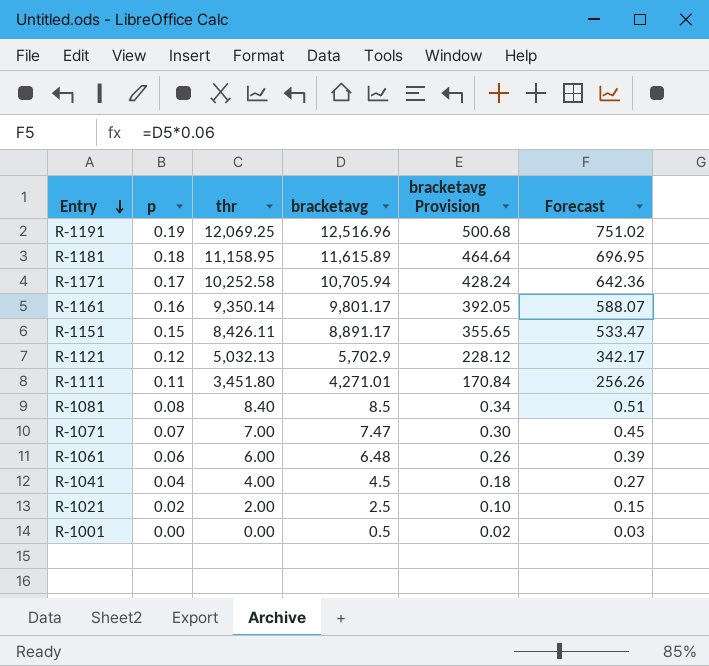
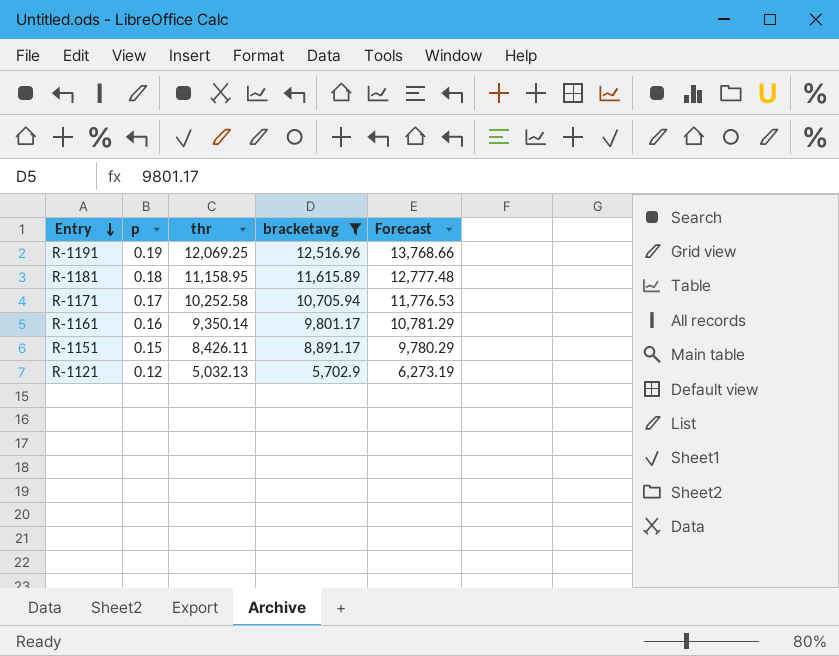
filter: none -> bracketavg >= 5,702.9
column bracketavg Provision | formula: [bracketavg] * 0.04 -> none
column Forecast | formula: [bracketavg] * 0.06 -> [bracketavg] * 1.1

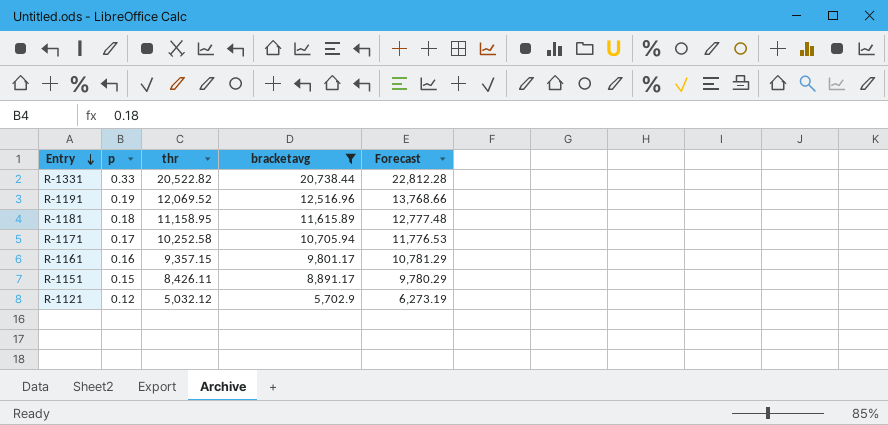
row R-1331: none -> 0.33 | 20,522.82 | 20,738.44 | 22,812.28
R-1191 | thr: 12,069.25 -> 12,069.52
R-1161 | thr: 9,350.14 -> 9,357.15
R-1121 | thr: 5,032.13 -> 5,032.12

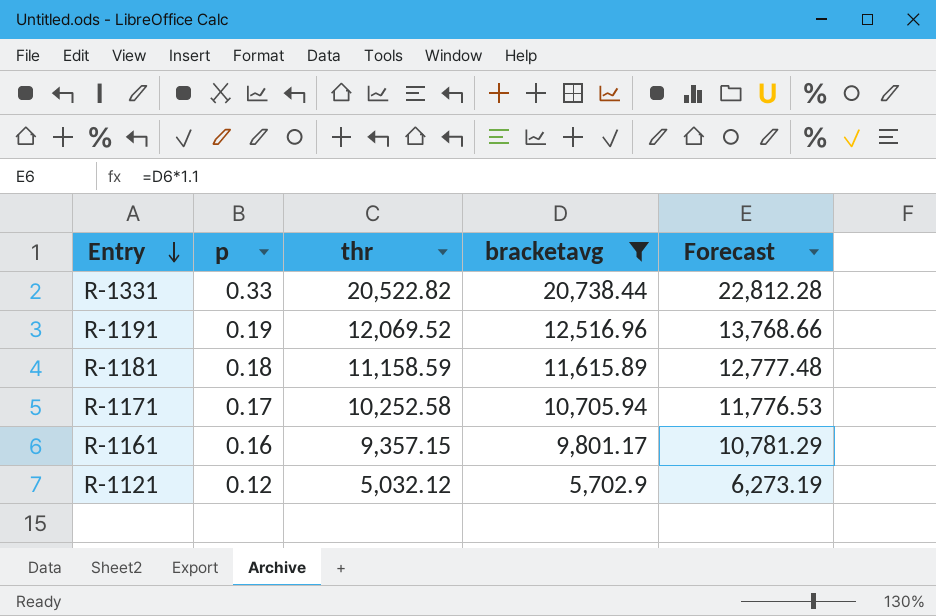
row R-1151: 0.15 | 8,426.11 | 8,891.17 | 9,780.29 -> none
R-1181 | thr: 11,158.95 -> 11,158.59

